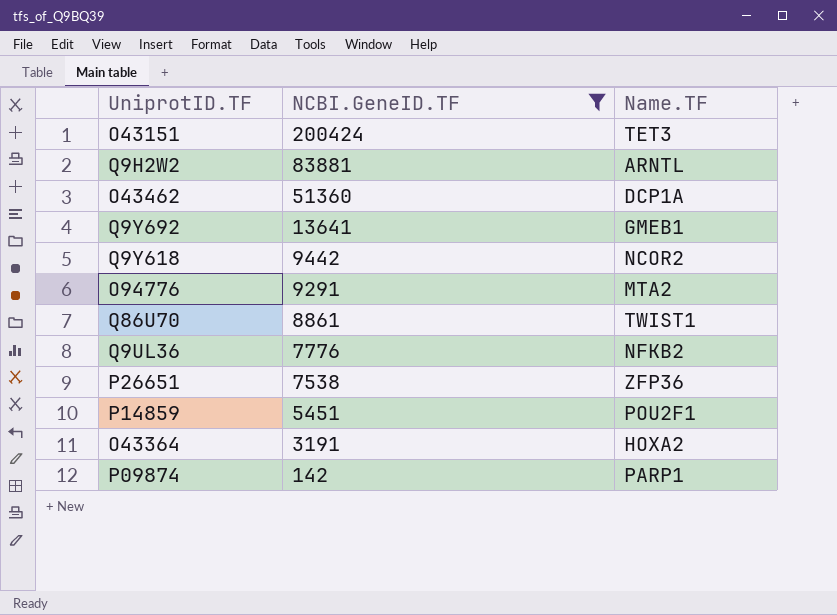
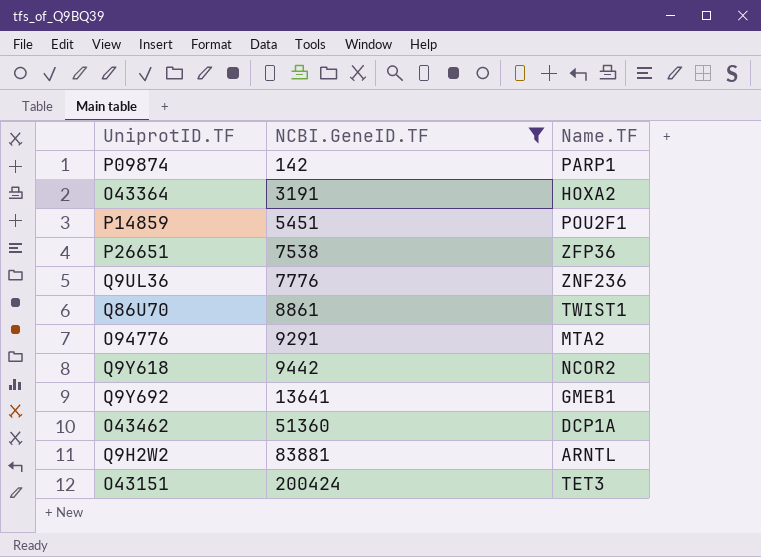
row order: NCBI.GeneID.TF descending -> NCBI.GeneID.TF ascending
Q9UL36 | Name.TF: NFKB2 -> ZNF236

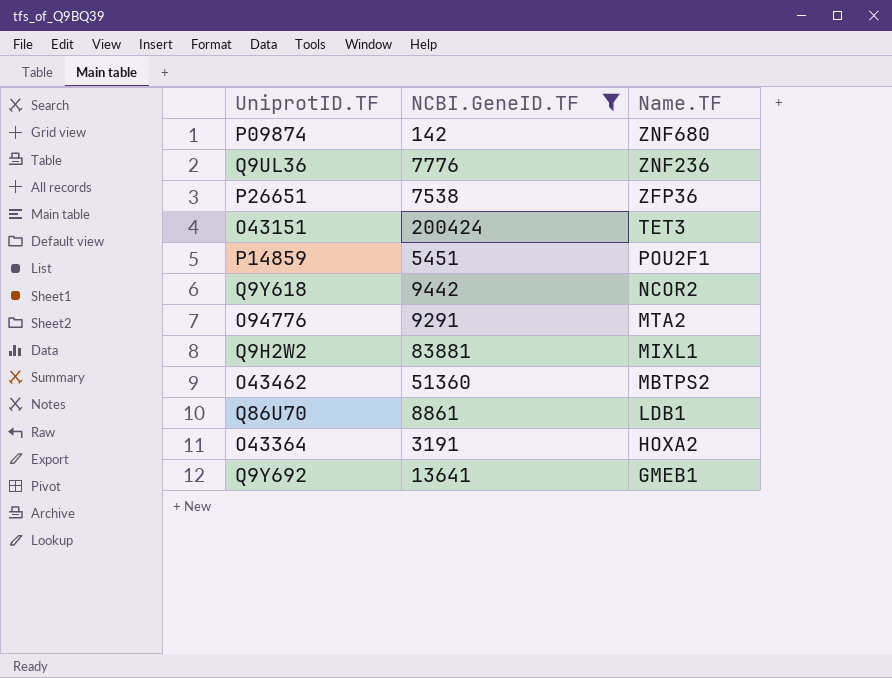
row order: NCBI.GeneID.TF ascending -> Name.TF descending
P09874 | Name.TF: PARP1 -> ZNF680
Q9H2W2 | Name.TF: ARNTL -> MIXL1
O43462 | Name.TF: DCP1A -> MBTPS2
Q86U70 | Name.TF: TWIST1 -> LDB1

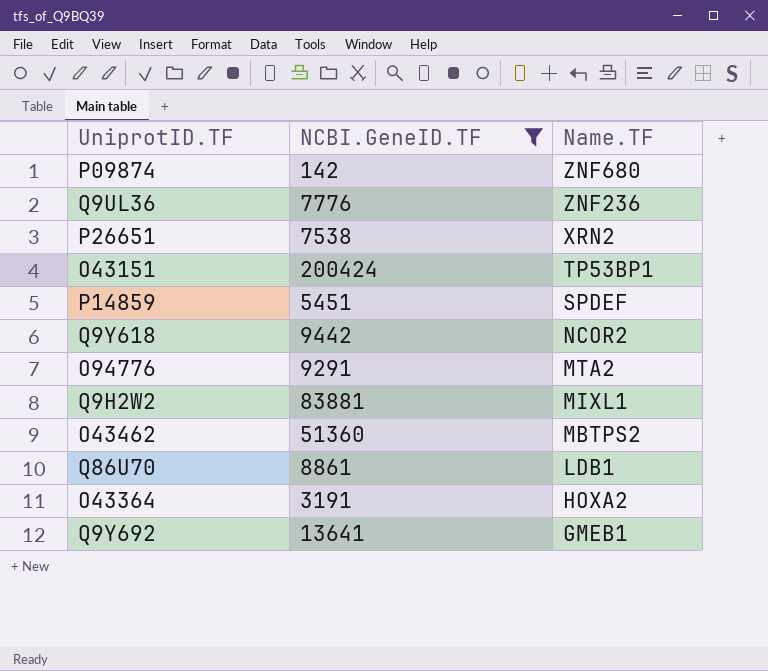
P26651 | Name.TF: ZFP36 -> XRN2
O43151 | Name.TF: TET3 -> TP53BP1
P14859 | Name.TF: POU2F1 -> SPDEF

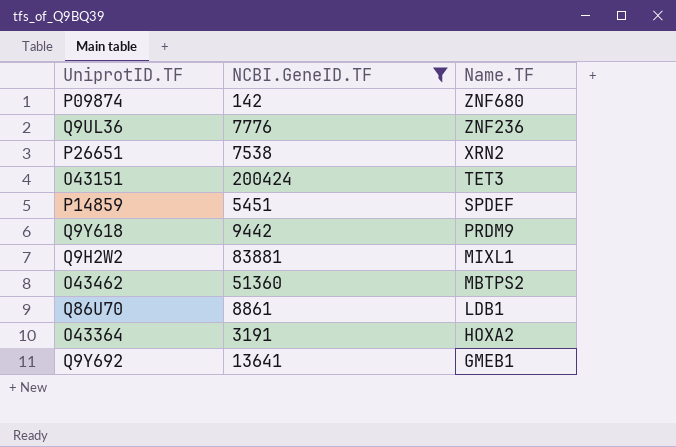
row O94776: 9291 | MTA2 -> none
O43151 | Name.TF: TP53BP1 -> TET3
Q9Y618 | Name.TF: NCOR2 -> PRDM9

